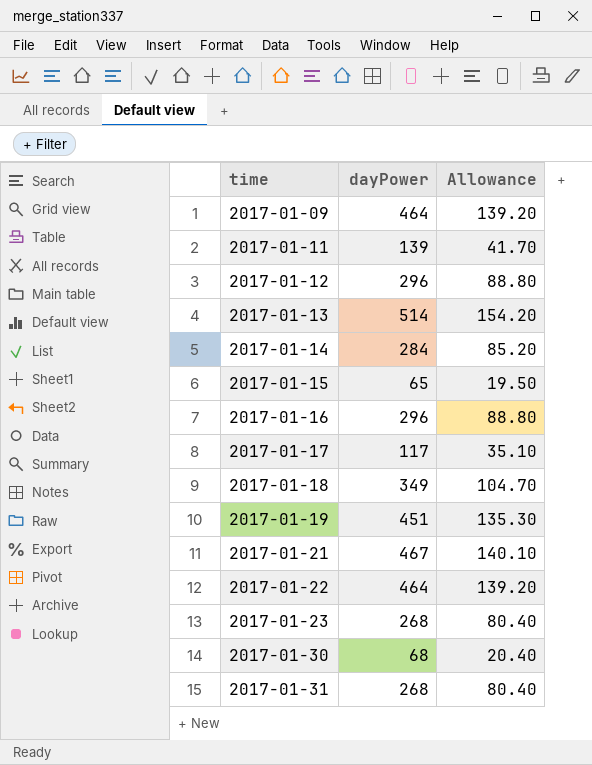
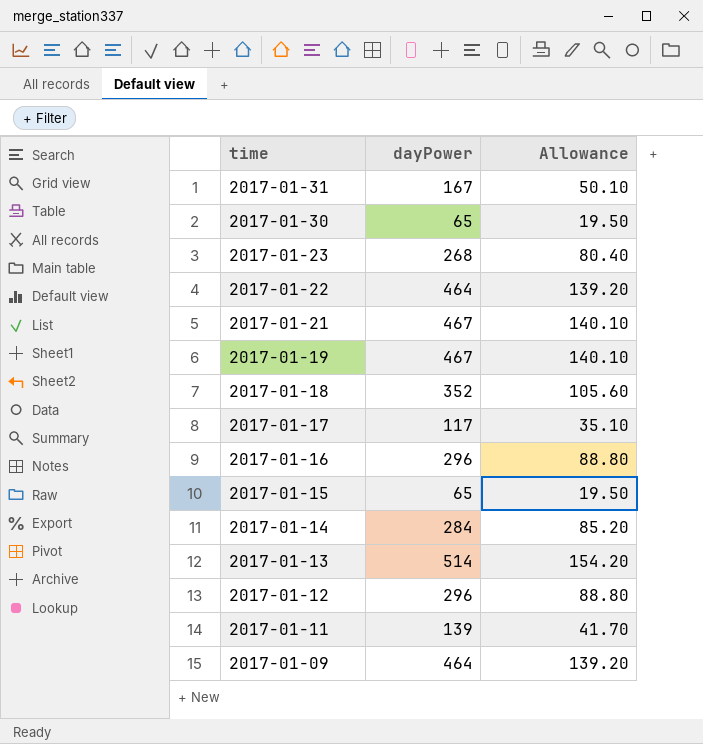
row order: time ascending -> time descending
2017-01-31 | dayPower: 268 -> 167
2017-01-31 | Allowance: 80.40 -> 50.10
2017-01-30 | dayPower: 68 -> 65
2017-01-30 | Allowance: 20.40 -> 19.50
2017-01-19 | dayPower: 451 -> 467
2017-01-19 | Allowance: 135.30 -> 140.10
2017-01-18 | dayPower: 349 -> 352
2017-01-18 | Allowance: 104.70 -> 105.60

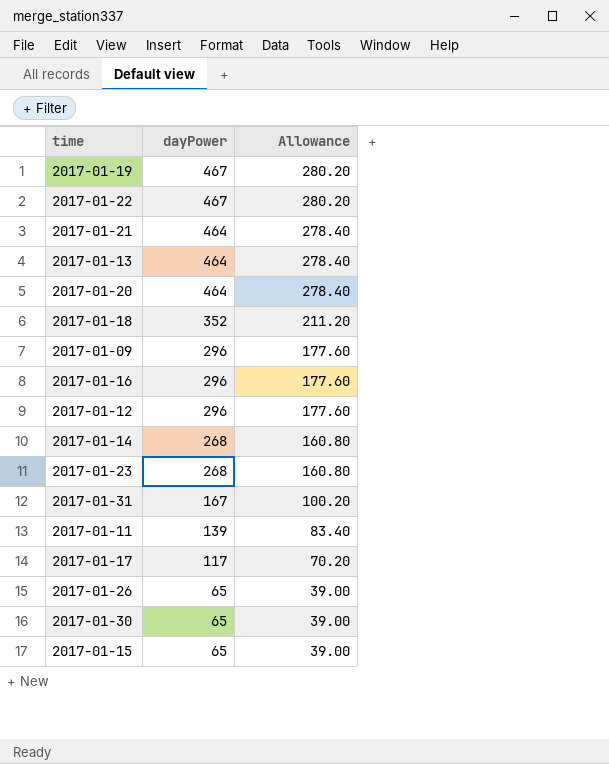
row order: time descending -> dayPower descending
column Allowance | formula: [dayPower] * 0.3 -> [dayPower] * 0.6
2017-01-22 | dayPower: 464 -> 467
2017-01-21 | dayPower: 467 -> 464
2017-01-13 | dayPower: 514 -> 464
row 2017-01-20: none -> 464 | 278.40
2017-01-09 | dayPower: 464 -> 296
2017-01-14 | dayPower: 284 -> 268
row 2017-01-26: none -> 65 | 39.00

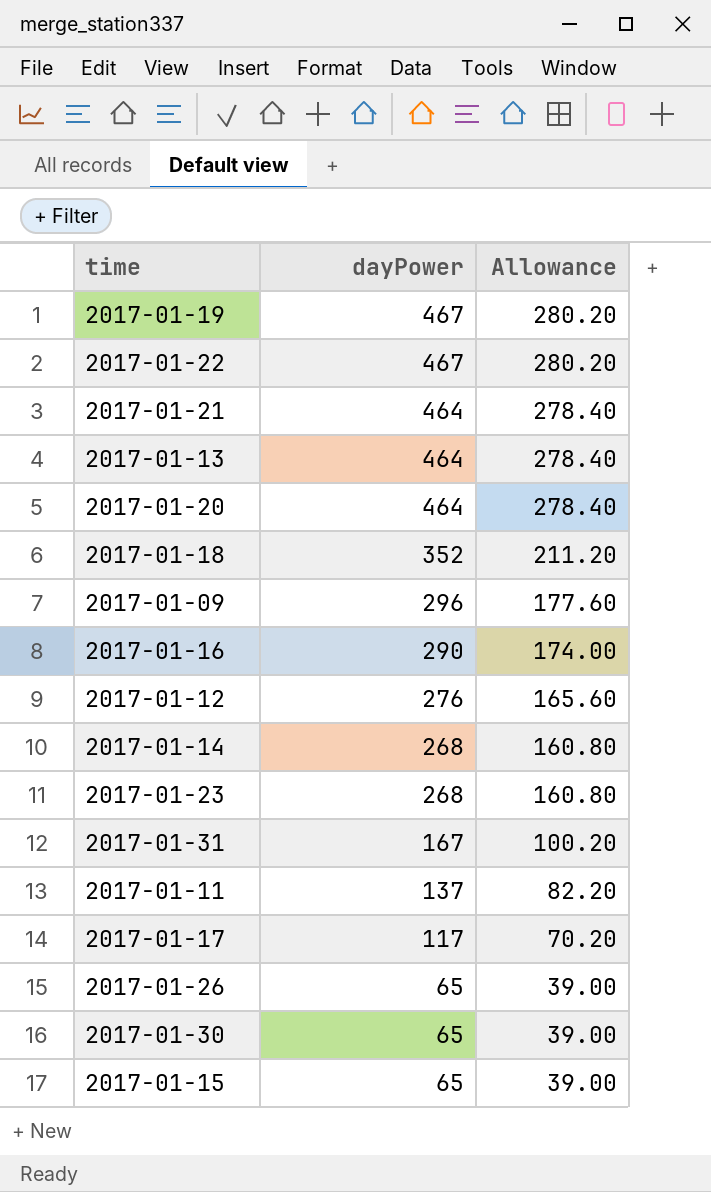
2017-01-16 | dayPower: 296 -> 290
2017-01-16 | Allowance: 177.60 -> 174.00
2017-01-12 | dayPower: 296 -> 276
2017-01-12 | Allowance: 177.60 -> 165.60
2017-01-11 | dayPower: 139 -> 137
2017-01-11 | Allowance: 83.40 -> 82.20

